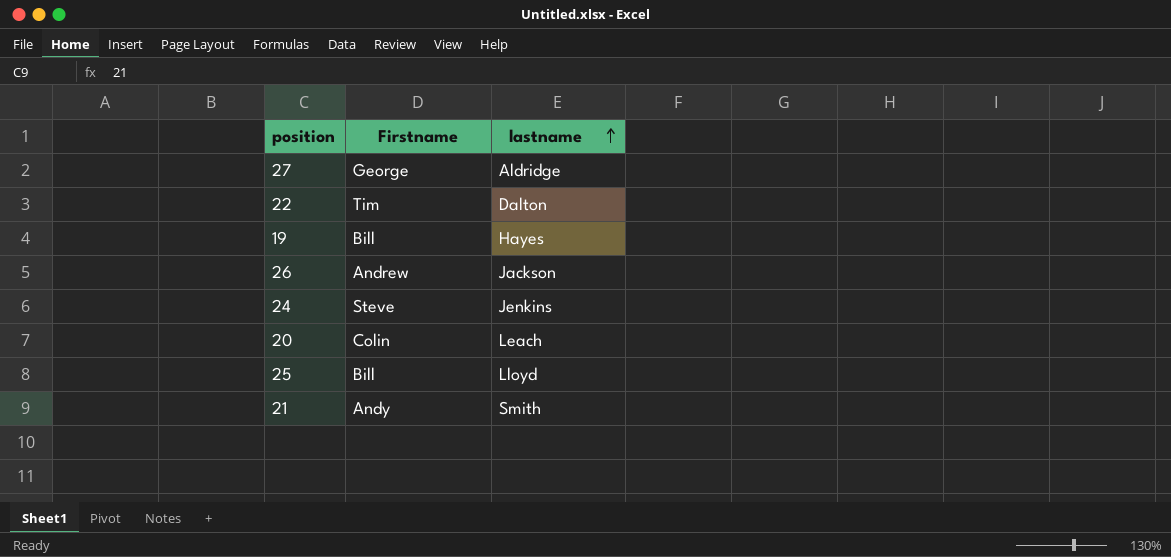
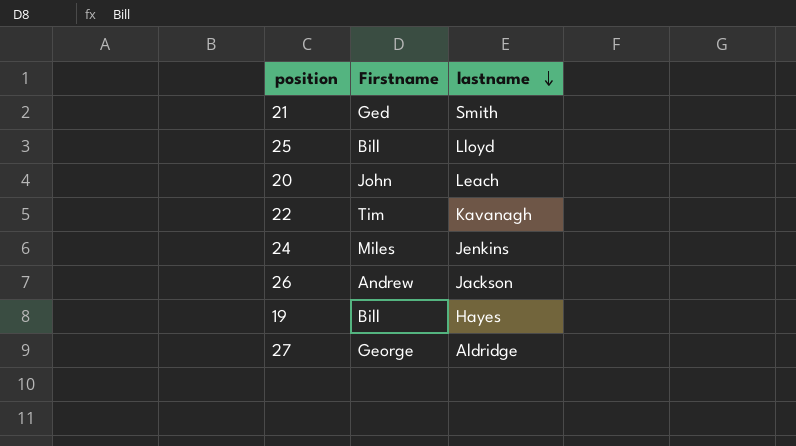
row order: lastname ascending -> lastname descending
21 | Firstname: Andy -> Ged
20 | Firstname: Colin -> John
22 | lastname: Dalton -> Kavanagh
24 | Firstname: Steve -> Miles

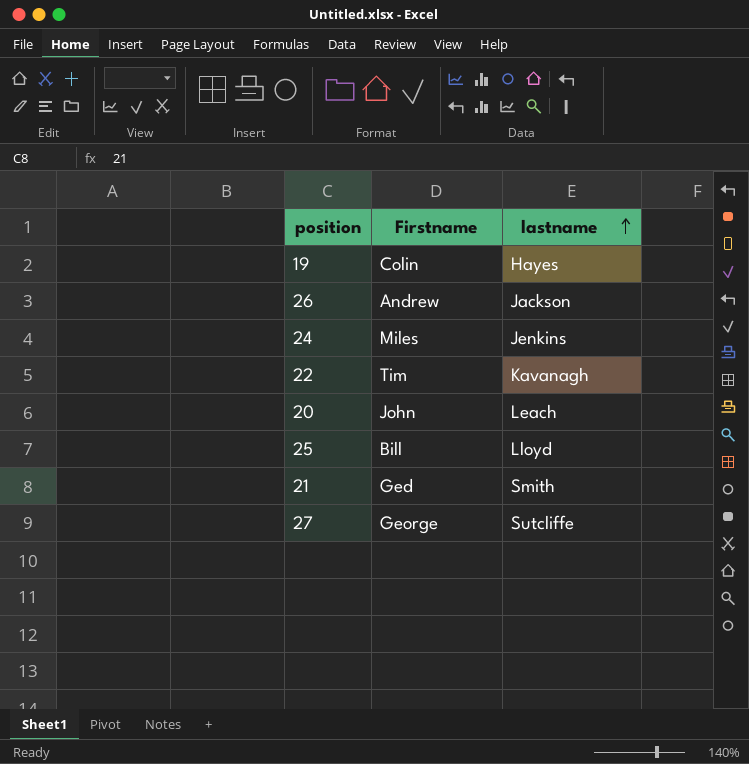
row order: lastname descending -> lastname ascending
19 | Firstname: Bill -> Colin
27 | lastname: Aldridge -> Sutcliffe

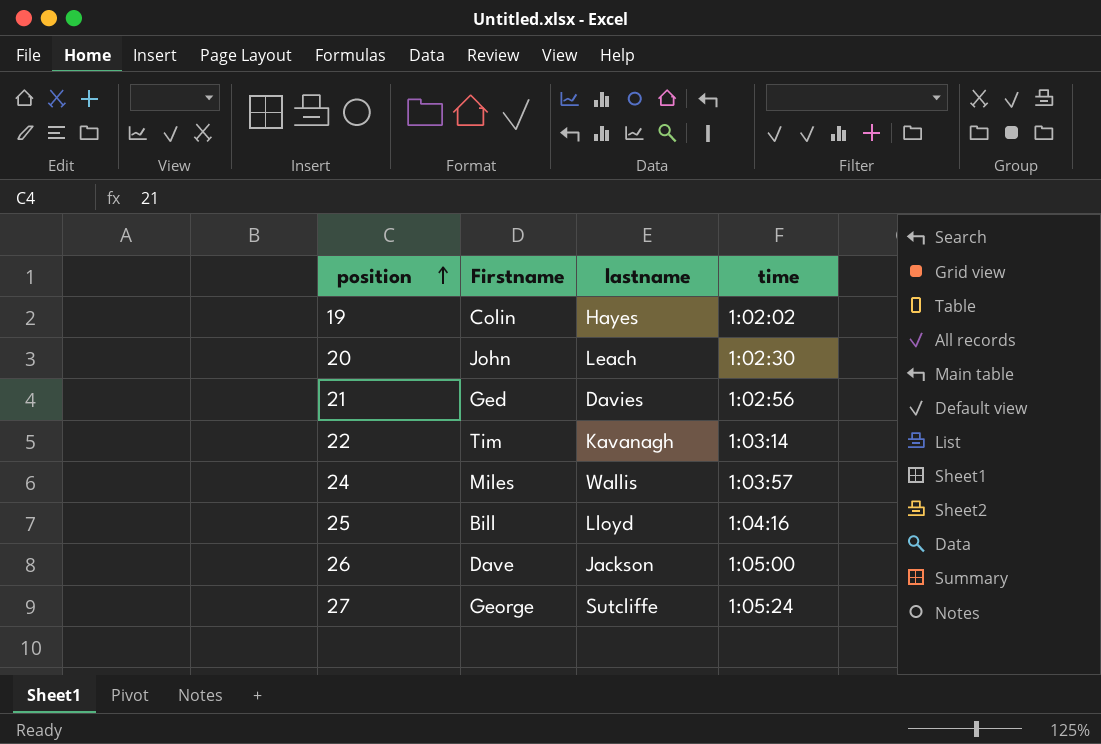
row order: lastname ascending -> position ascending
column time | position: none -> 4
21 | lastname: Smith -> Davies
24 | lastname: Jenkins -> Wallis
26 | Firstname: Andrew -> Dave

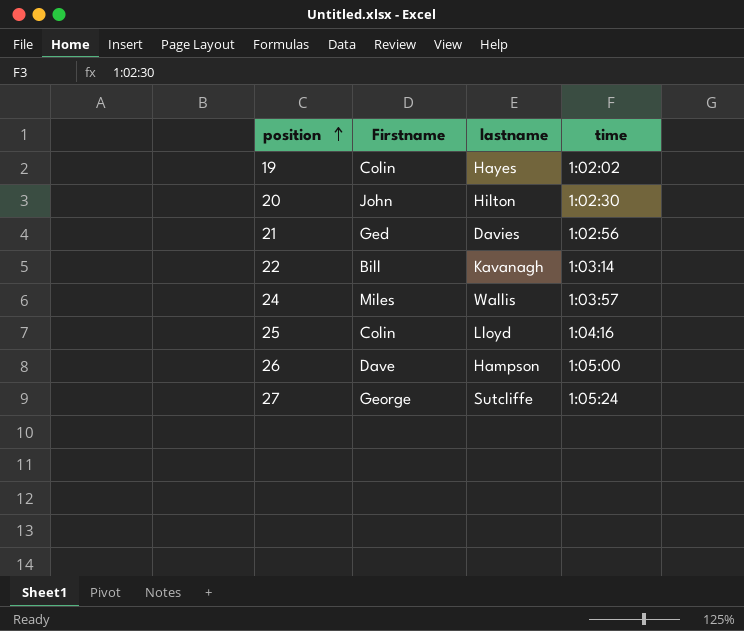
20 | lastname: Leach -> Hilton
22 | Firstname: Tim -> Bill
25 | Firstname: Bill -> Colin
26 | lastname: Jackson -> Hampson

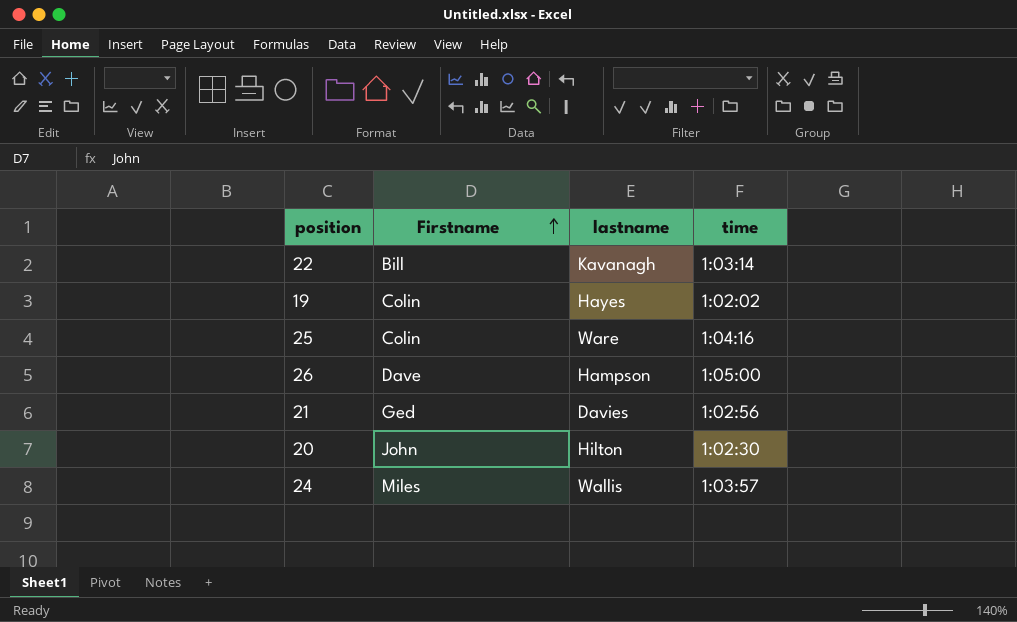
row order: position ascending -> Firstname ascending
row 27: George | Sutcliffe | 1:05:24 -> none
25 | lastname: Lloyd -> Ware

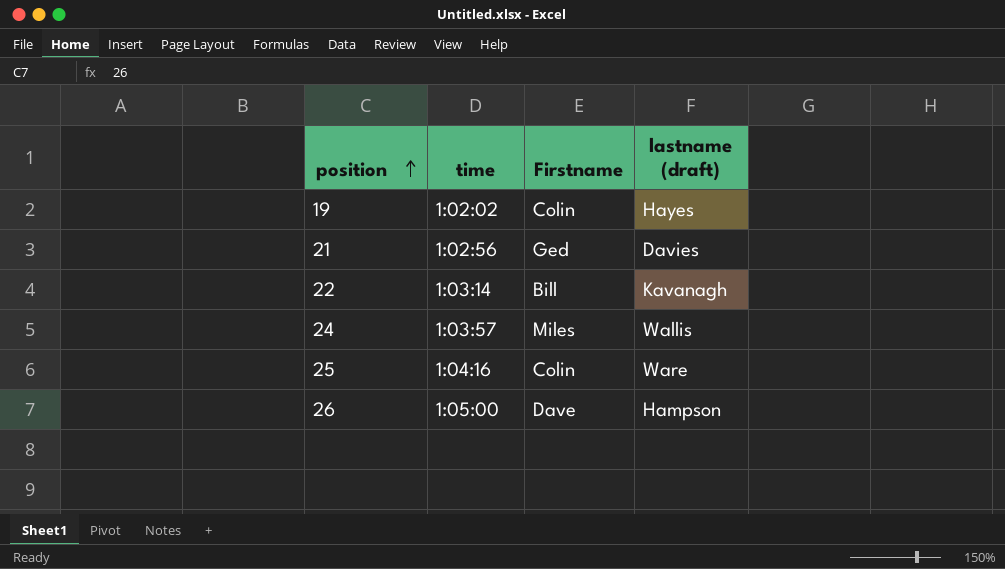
row order: Firstname ascending -> position ascending
column time | position: 4 -> 2
column name: lastname -> lastname (draft)
row 20: John | Hilton | 1:02:30 -> none

